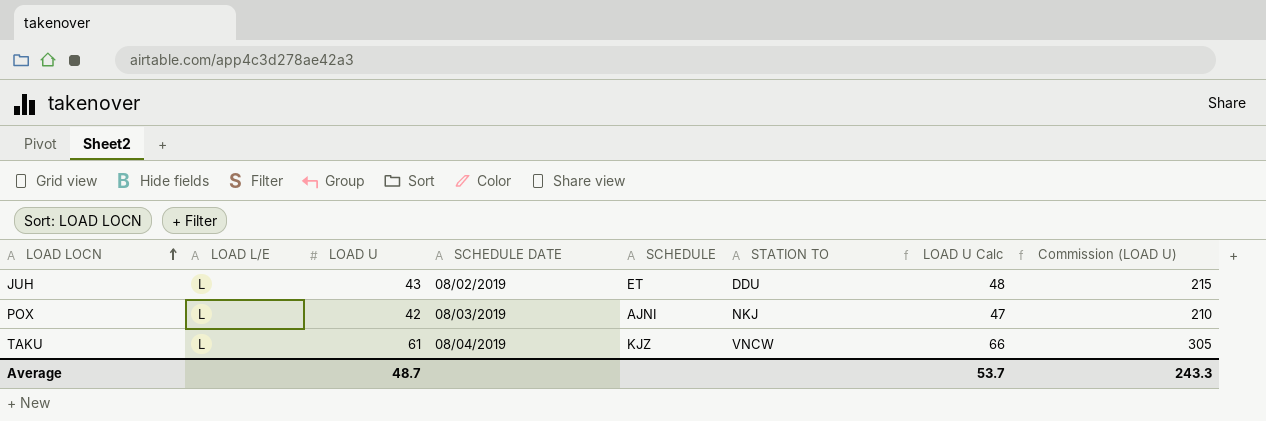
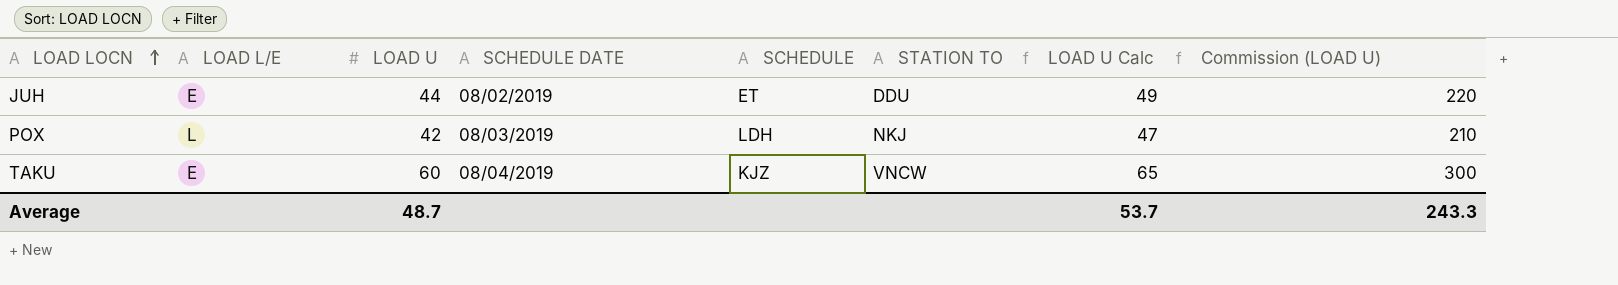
JUH | LOAD L/E: L -> E
JUH | LOAD U: 43 -> 44
JUH | LOAD U Calc: 48 -> 49
JUH | Commission (LOAD U): 215 -> 220
POX | SCHEDULE: AJNI -> LDH
TAKU | LOAD L/E: L -> E
TAKU | LOAD U: 61 -> 60
TAKU | LOAD U Calc: 66 -> 65
TAKU | Commission (LOAD U): 305 -> 300

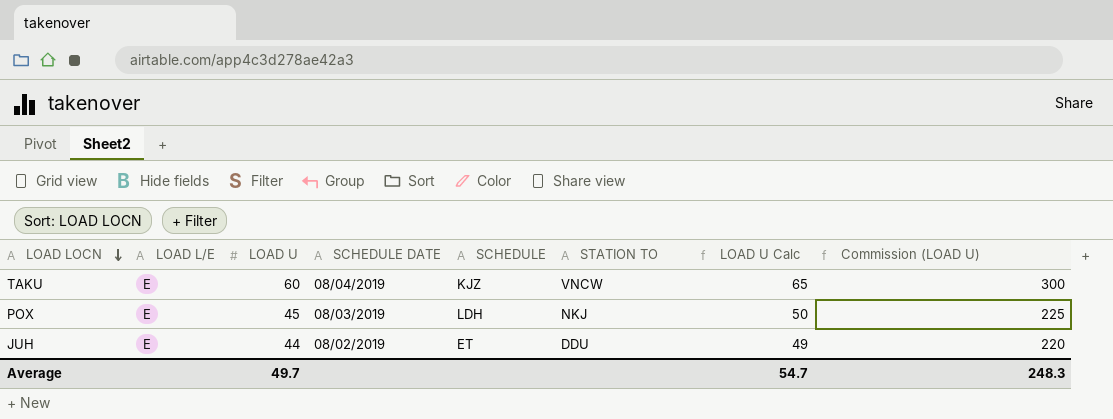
row order: LOAD LOCN ascending -> LOAD LOCN descending
POX | LOAD L/E: L -> E
POX | LOAD U: 42 -> 45
POX | LOAD U Calc: 47 -> 50
POX | Commission (LOAD U): 210 -> 225
Average | LOAD U: 48.7 -> 49.7
Average | LOAD U Calc: 53.7 -> 54.7
Average | Commission (LOAD U): 243.3 -> 248.3

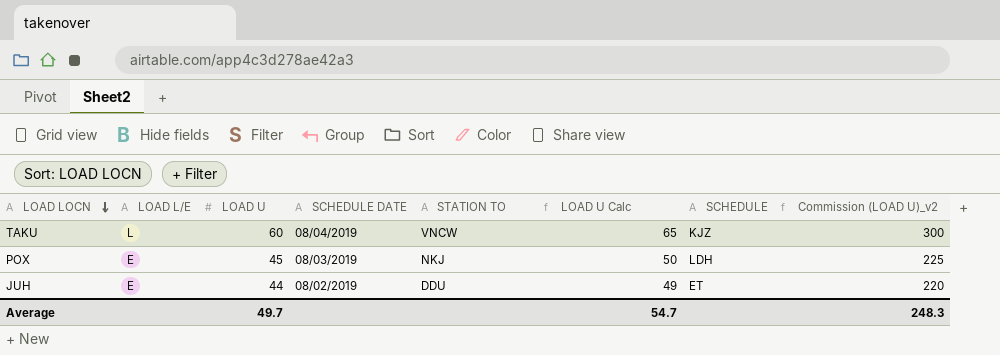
column SCHEDULE | position: 5 -> 7
column name: Commission (LOAD U) -> Commission (LOAD U)_v2
TAKU | LOAD L/E: E -> L

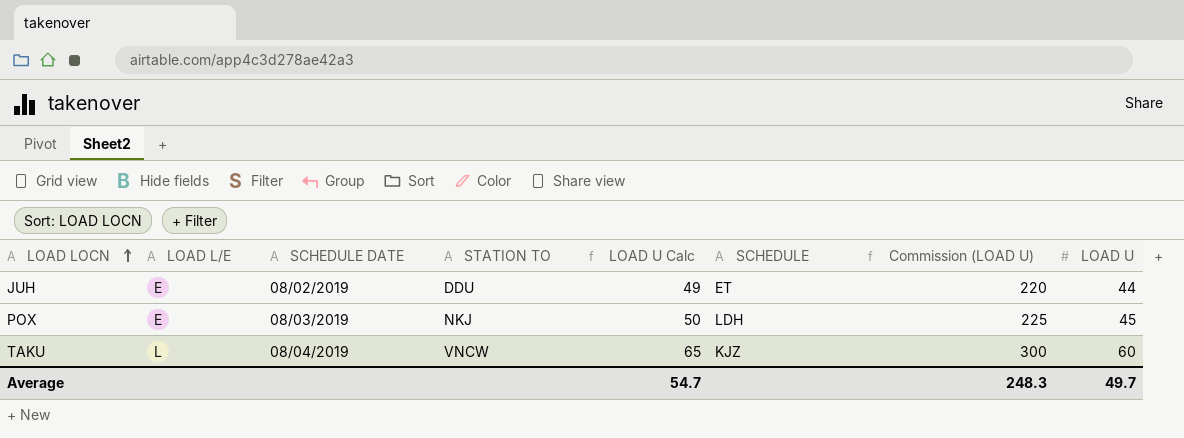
row order: LOAD LOCN descending -> LOAD LOCN ascending
column name: Commission (LOAD U)_v2 -> Commission (LOAD U)
column LOAD U | position: 3 -> 8

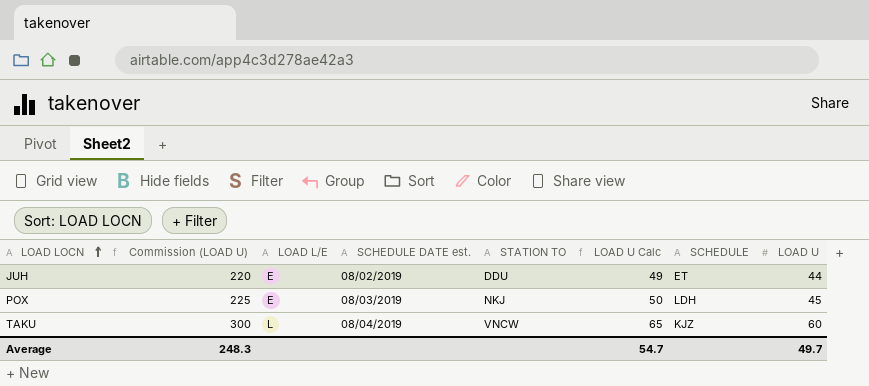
column Commission (LOAD U) | position: 7 -> 2
column name: SCHEDULE DATE -> SCHEDULE DATE est.

